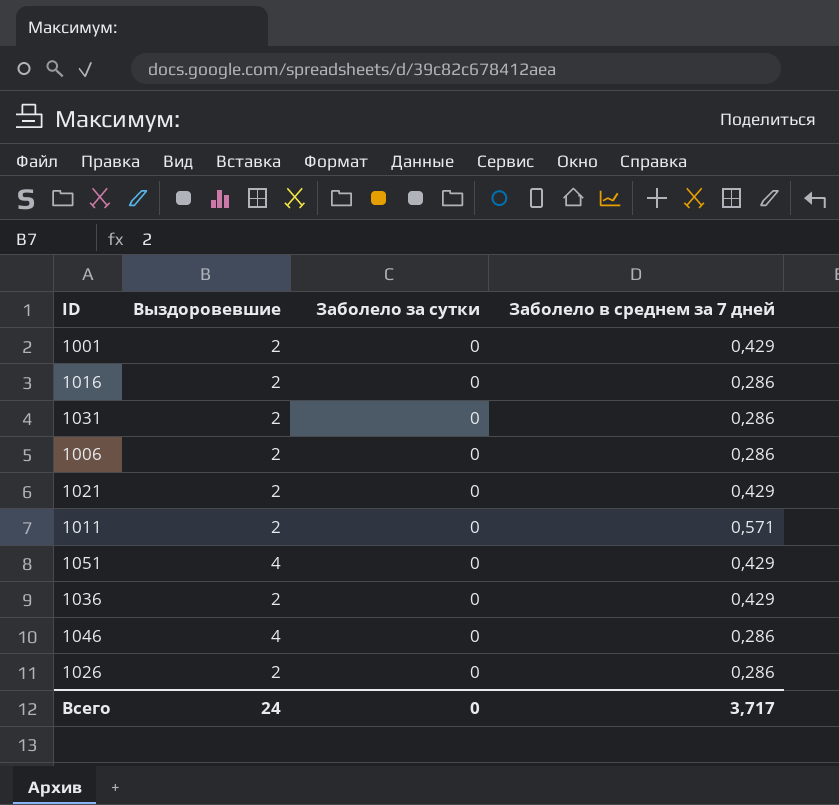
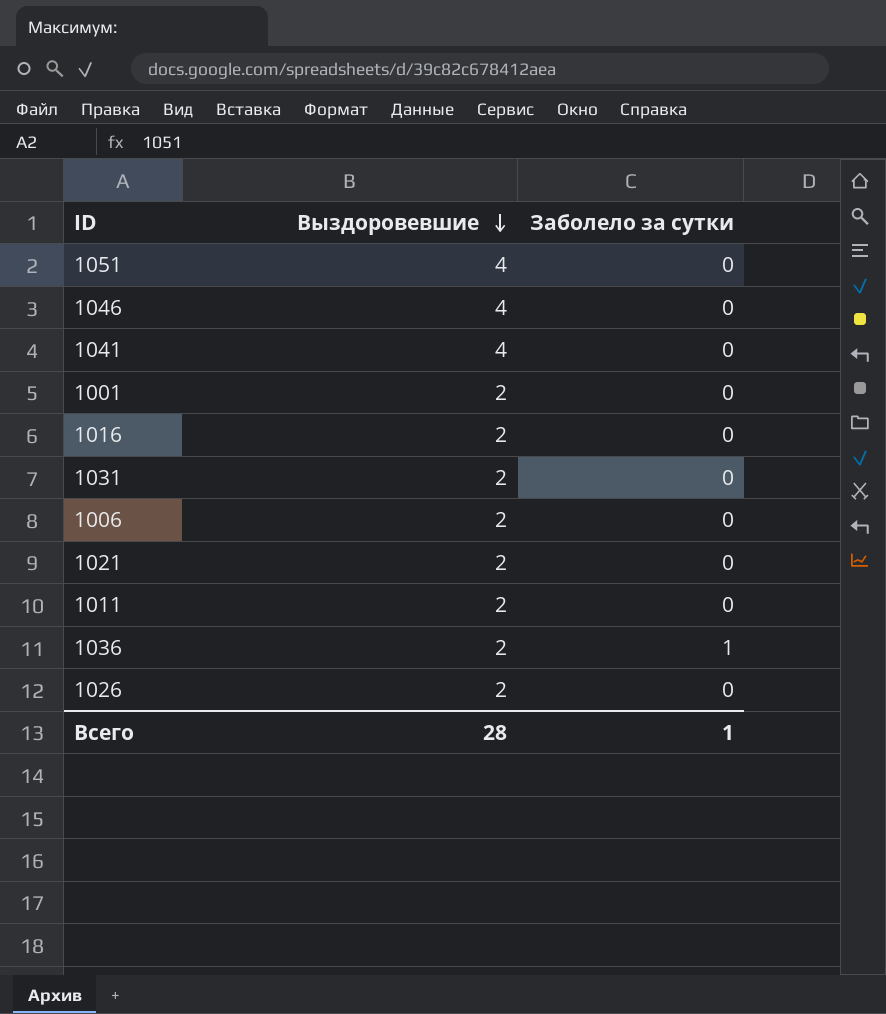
row order: none -> Выздоровевшие descending
column Заболело в среднем за 7 дней | position: 4 -> none
row 1041: none -> 4 | 0
1036 | Заболело за сутки: 0 -> 1
Всего | Выздоровевшие: 24 -> 28
Всего | Заболело за сутки: 0 -> 1

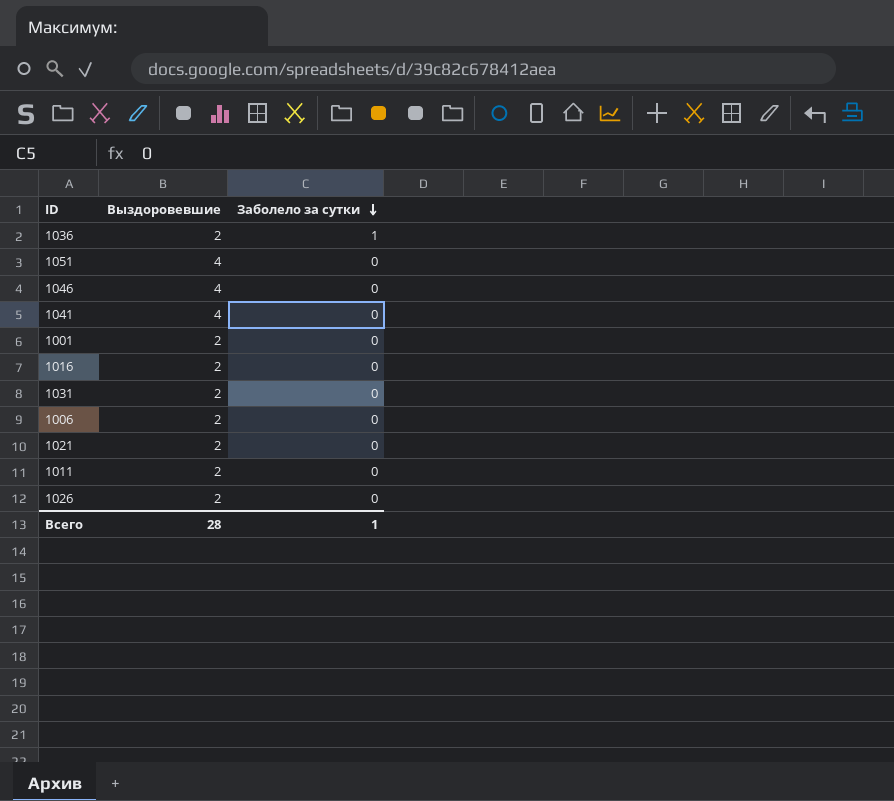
row order: Выздоровевшие descending -> Заболело за сутки descending

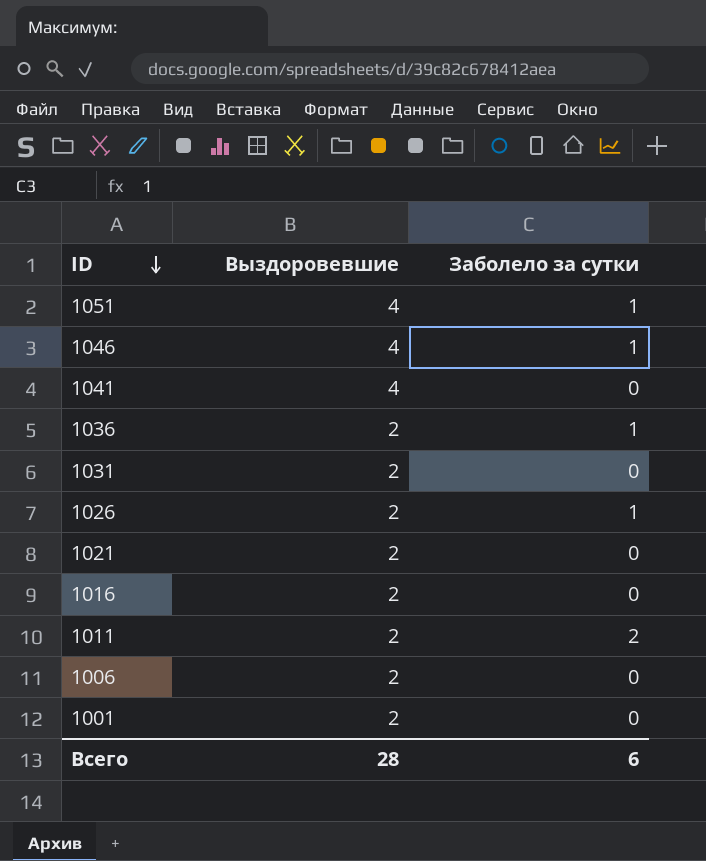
row order: Заболело за сутки descending -> ID descending
1051 | Заболело за сутки: 0 -> 1
1046 | Заболело за сутки: 0 -> 1
1026 | Заболело за сутки: 0 -> 1
1011 | Заболело за сутки: 0 -> 2
Всего | Заболело за сутки: 1 -> 6

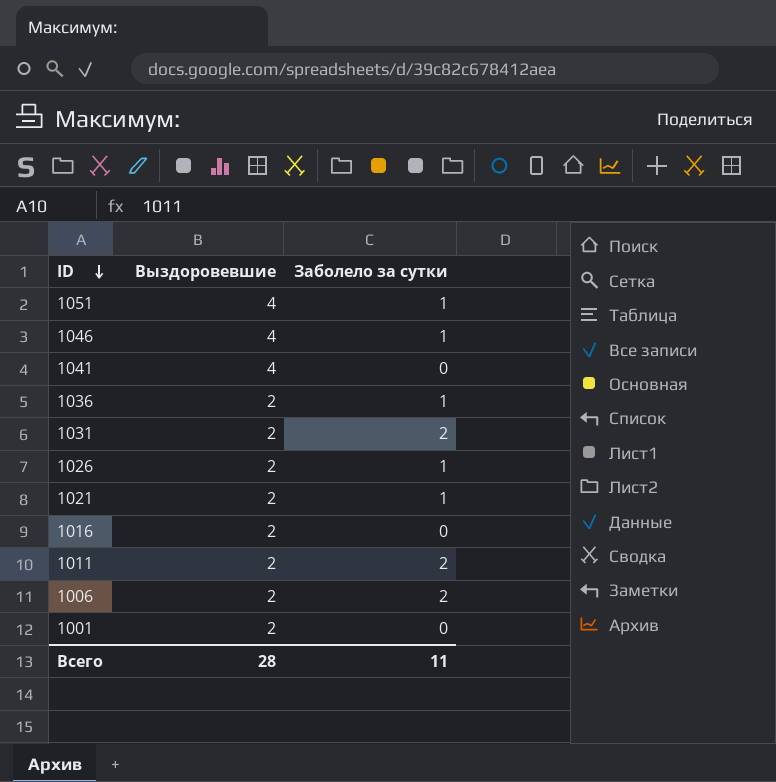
1031 | Заболело за сутки: 0 -> 2
1021 | Заболело за сутки: 0 -> 1
1006 | Заболело за сутки: 0 -> 2
Всего | Заболело за сутки: 6 -> 11

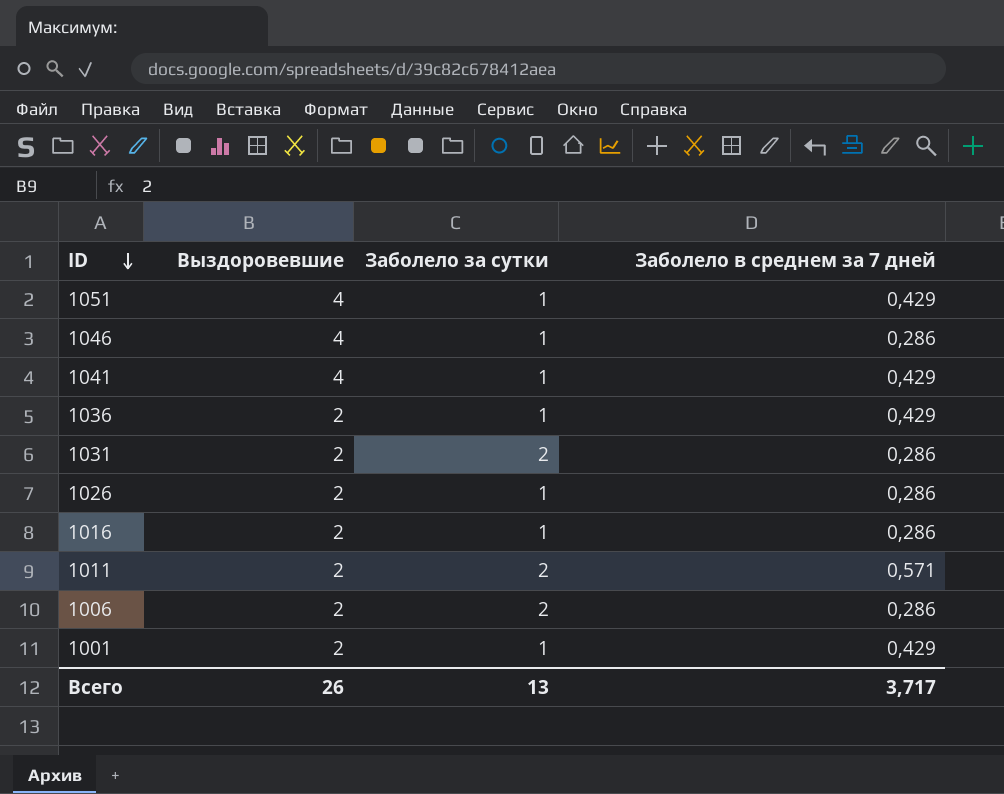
column Заболело в среднем за 7 дней | position: none -> 4
row 1021: 2 | 1 -> none
1041 | Заболело за сутки: 0 -> 1
1016 | Заболело за сутки: 0 -> 1
1001 | Заболело за сутки: 0 -> 1
Всего | Выздоровевшие: 28 -> 26
Всего | Заболело за сутки: 11 -> 13

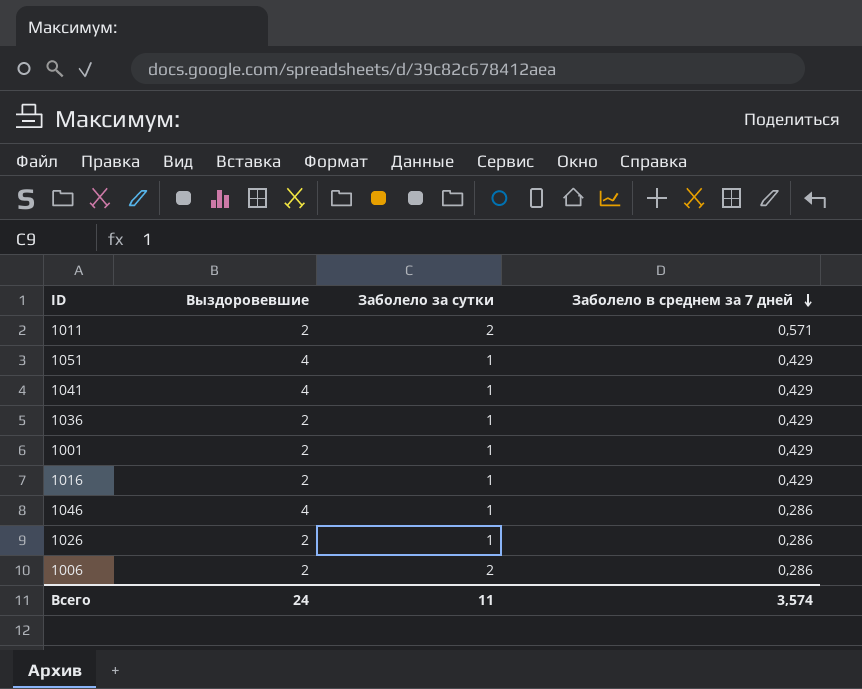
row order: ID descending -> Заболело в среднем за 7 дней descending
row 1031: 2 | 2 | 0,286 -> none
1016 | Заболело в среднем за 7 дней: 0,286 -> 0,429
Всего | Выздоровевшие: 26 -> 24
Всего | Заболело за сутки: 13 -> 11
Всего | Заболело в среднем за 7 дней: 3,717 -> 3,574

